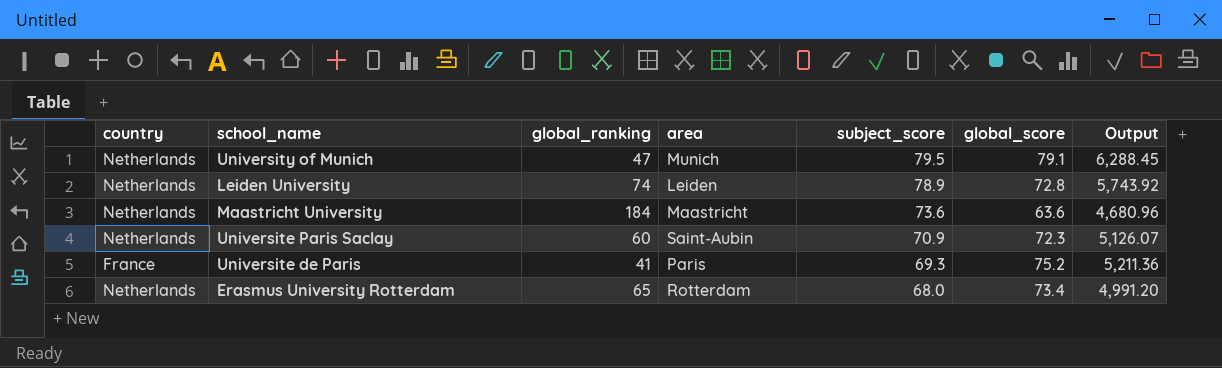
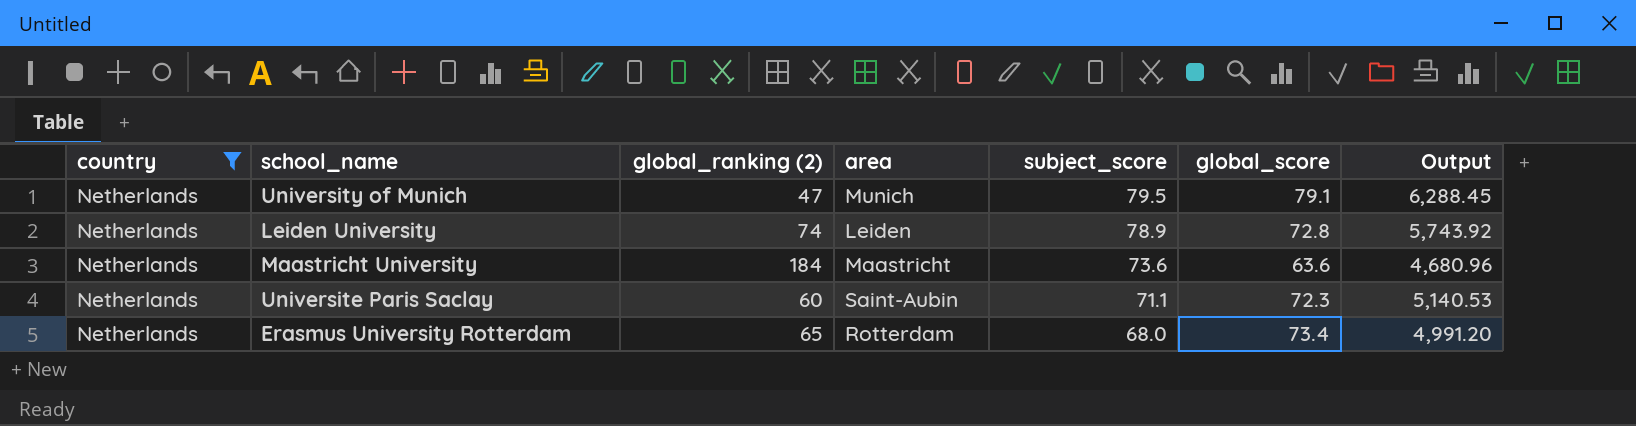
filter: none -> country = Netherlands
column name: global_ranking -> global_ranking (2)
Universite Paris Saclay | subject_score: 70.9 -> 71.1
Universite Paris Saclay | Output: 5,126.07 -> 5,140.53

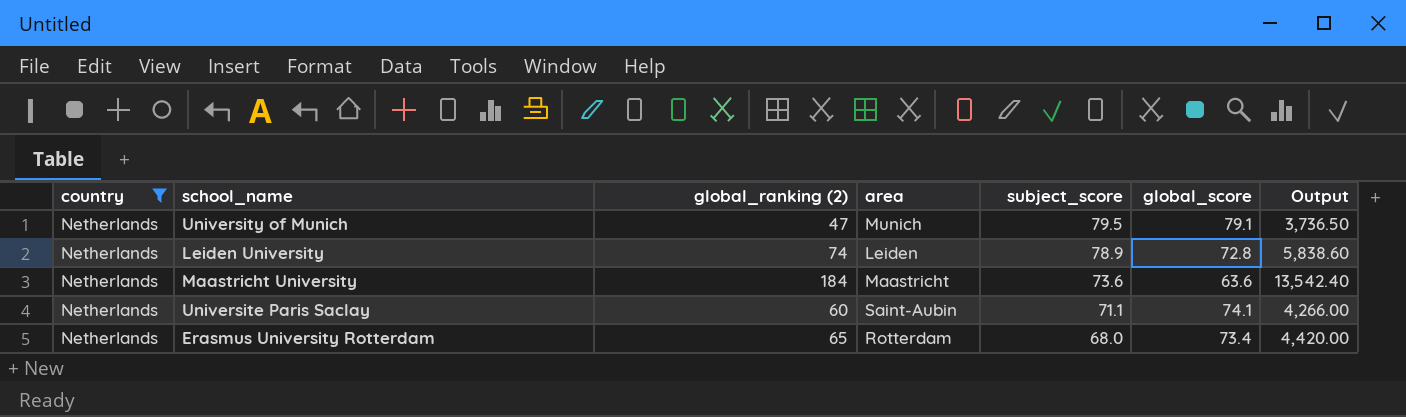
column Output | formula: [subject_score] * [global_score] -> [global_ranking (2)] * [subject_score]
Universite Paris Saclay | global_score: 72.3 -> 74.1

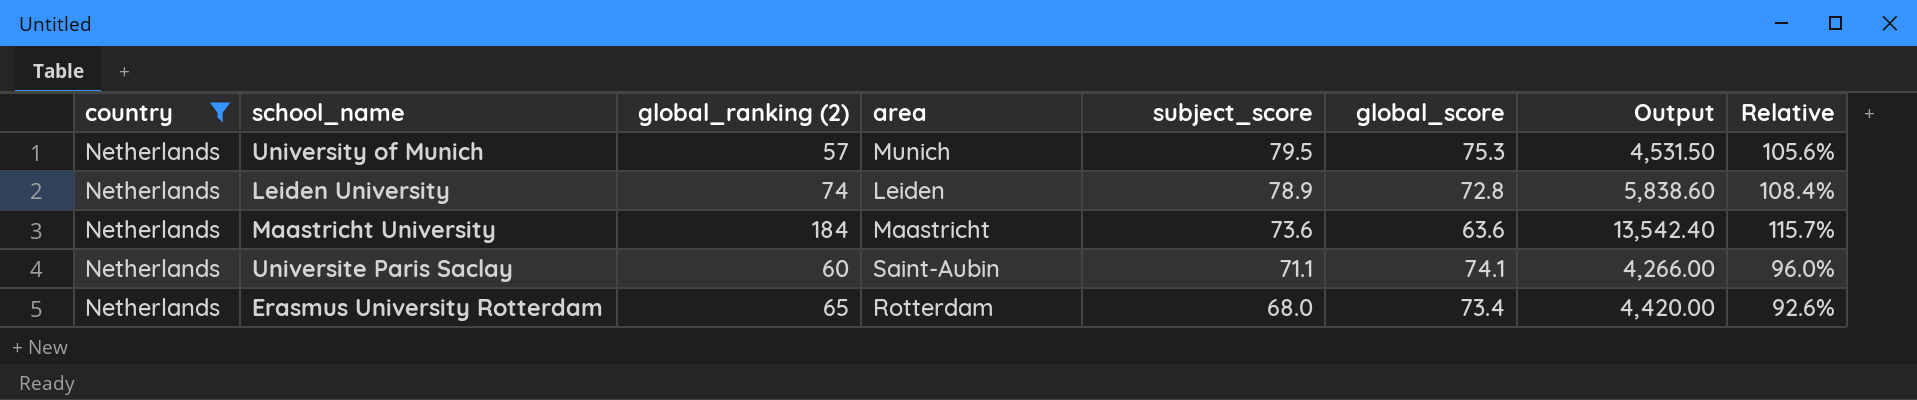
column Relative | formula: none -> [subject_score] / [global_score]
University of Munich | global_ranking (2): 47 -> 57
University of Munich | global_score: 79.1 -> 75.3
University of Munich | Output: 3,736.50 -> 4,531.50

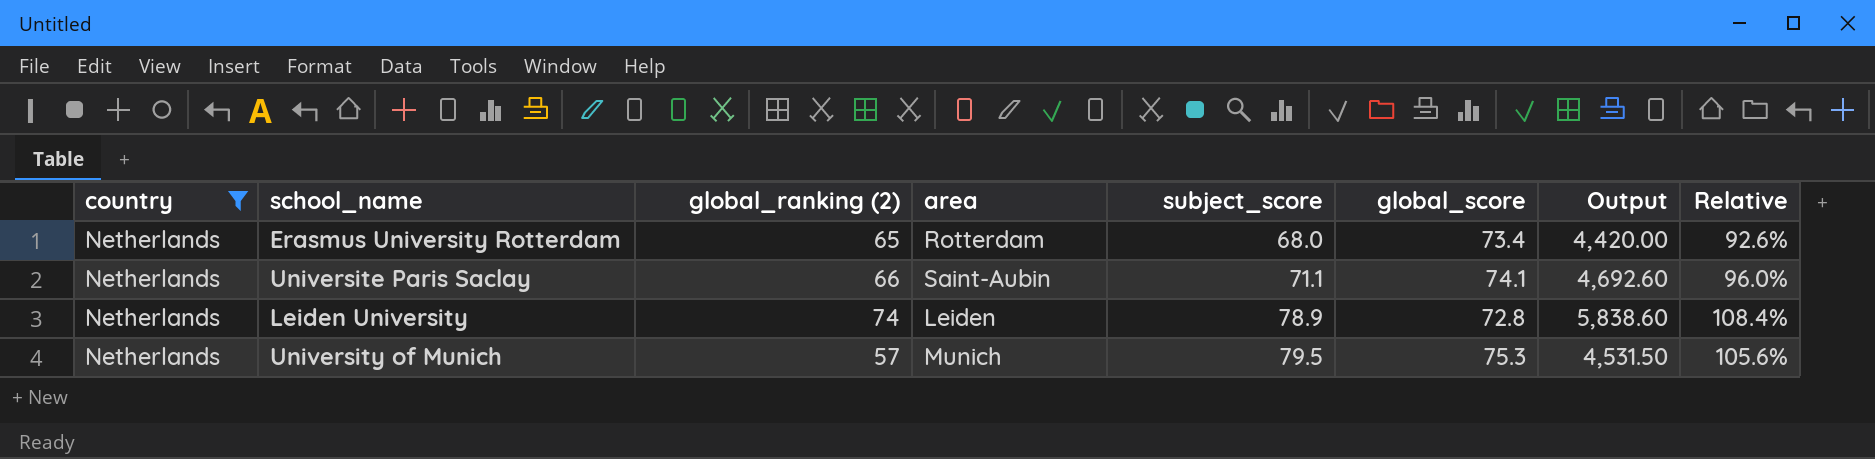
row order: subject_score descending -> subject_score ascending
row Maastricht University: Netherlands | 184 | Maastricht | 73.6 | 63.6 | 13,542.40 | 115.7% -> none
Universite Paris Saclay | global_ranking (2): 60 -> 66
Universite Paris Saclay | Output: 4,266.00 -> 4,692.60

